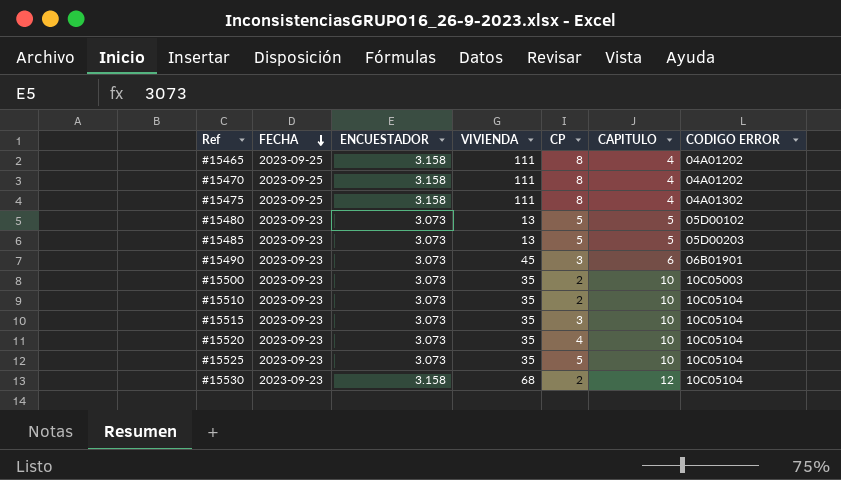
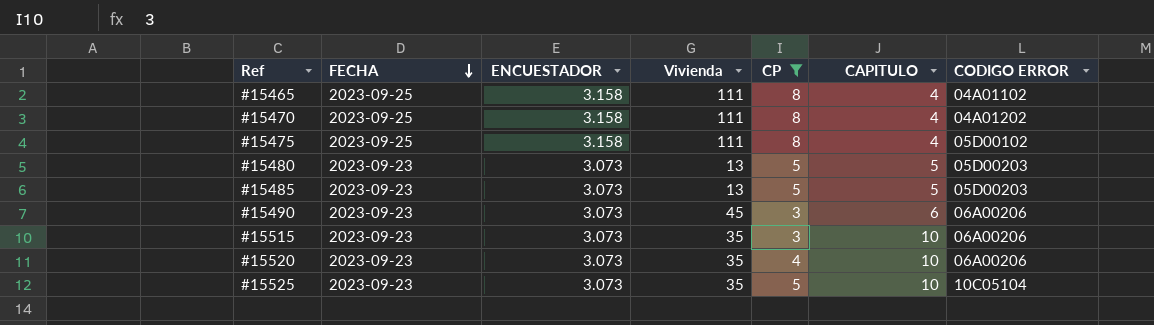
filter: none -> CP != 2
column name: VIVIENDA -> Vivienda
#15465 | CODIGO ERROR: 04A01202 -> 04A01102
#15475 | CODIGO ERROR: 04A01302 -> 05D00102
#15480 | CODIGO ERROR: 05D00102 -> 05D00203
#15490 | CODIGO ERROR: 06B01901 -> 06A00206
#15515 | CODIGO ERROR: 10C05104 -> 06A00206
#15520 | CODIGO ERROR: 10C05104 -> 06A00206

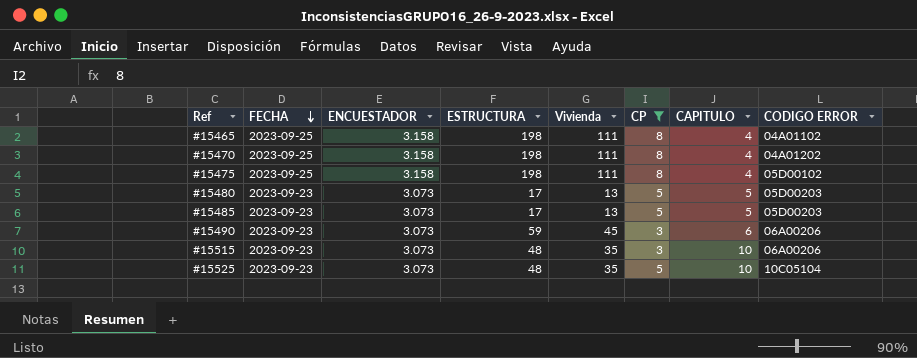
column ESTRUCTURA | position: none -> 4
row #15520: 2023-09-23 | 3.073 | 35 | 4 | 10 | 06A00206 -> none

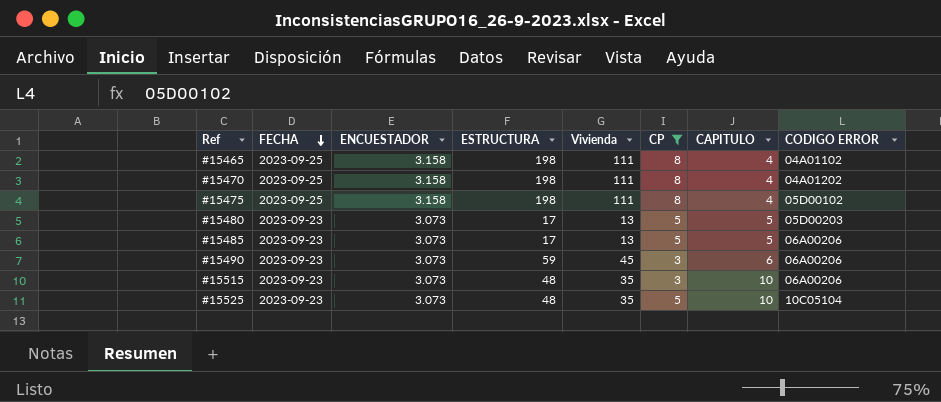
#15485 | CODIGO ERROR: 05D00203 -> 06A00206

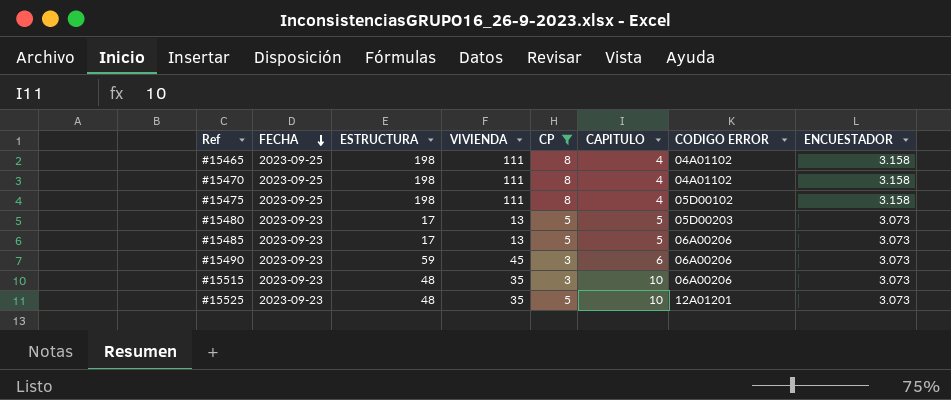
column name: Vivienda -> VIVIENDA
column ENCUESTADOR | position: 3 -> 8
#15470 | CODIGO ERROR: 04A01202 -> 04A01102
#15525 | CODIGO ERROR: 10C05104 -> 12A01201

